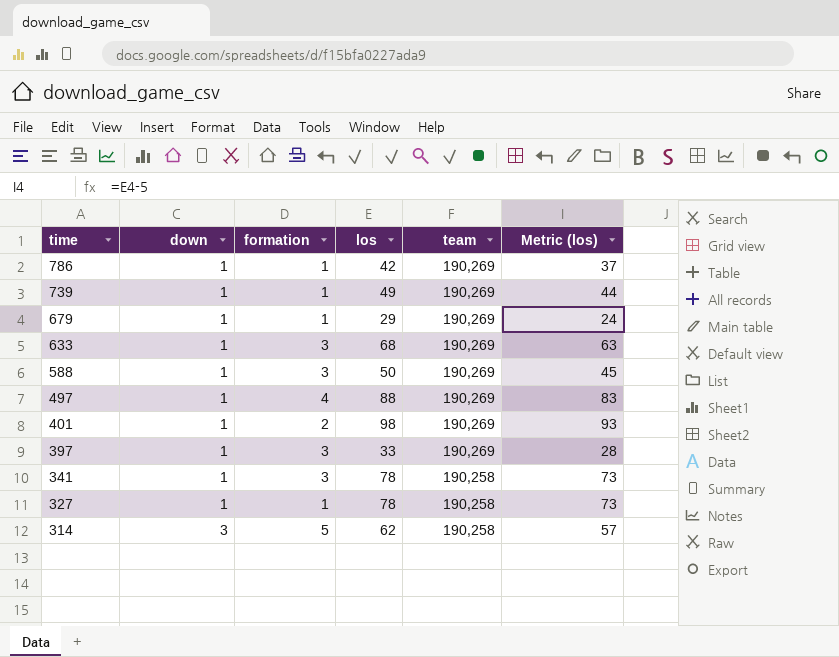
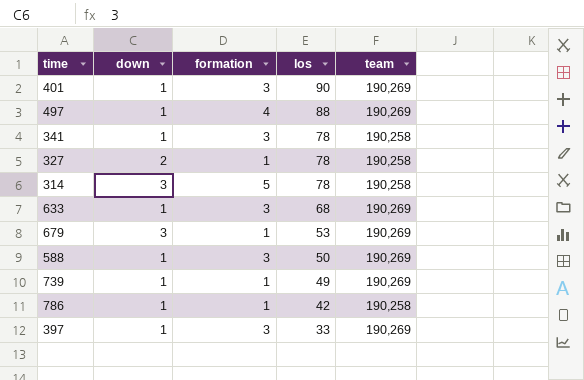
row order: time descending -> los descending
column Metric (los) | formula: [los] - 5 -> none
401 | formation: 2 -> 3
401 | los: 98 -> 90
327 | down: 1 -> 2
314 | los: 62 -> 78
679 | down: 1 -> 3
679 | los: 29 -> 53
786 | team: 190,269 -> 190,258

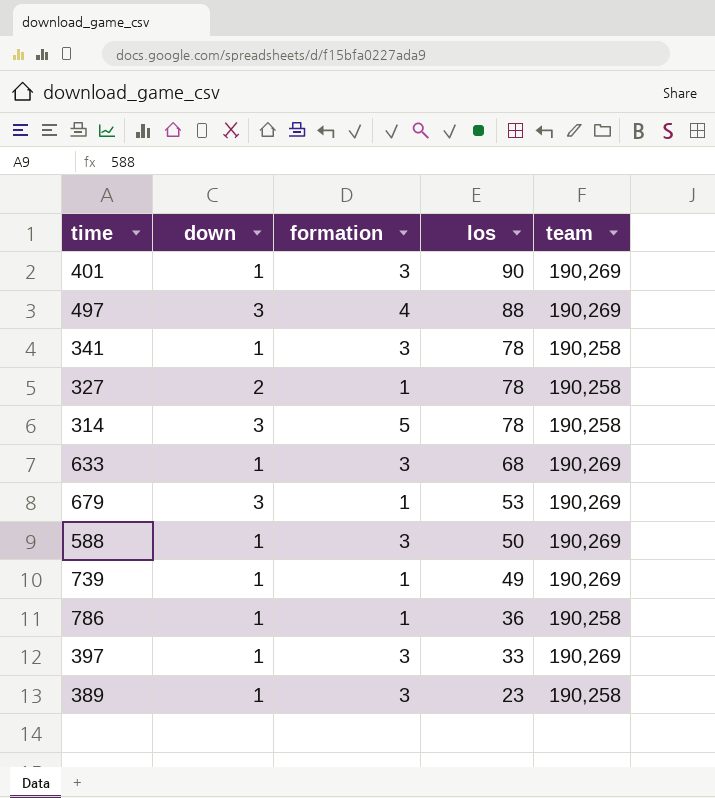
497 | down: 1 -> 3
786 | los: 42 -> 36
row 389: none -> 1 | 3 | 23 | 190,258

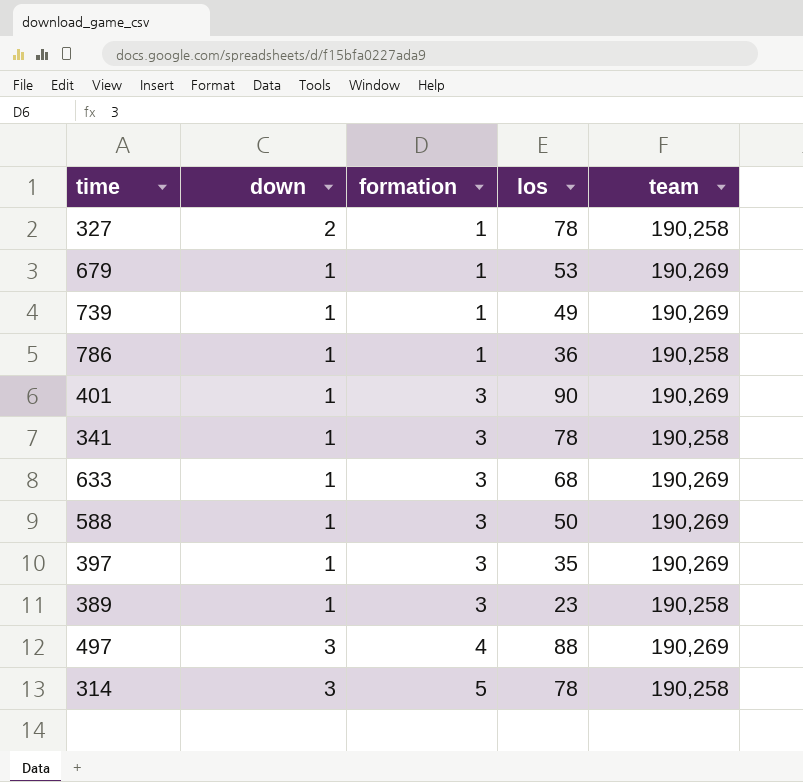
row order: los descending -> formation ascending
679 | down: 3 -> 1
397 | los: 33 -> 35

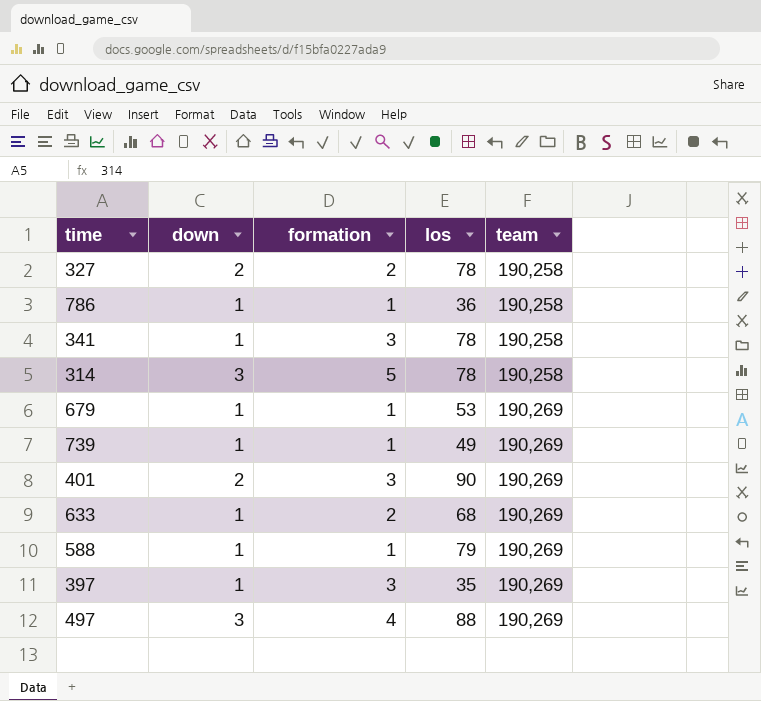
row order: formation ascending -> team ascending
row 389: 1 | 3 | 23 | 190,258 -> none
327 | formation: 1 -> 2
401 | down: 1 -> 2
633 | formation: 3 -> 2
588 | formation: 3 -> 1
588 | los: 50 -> 79

